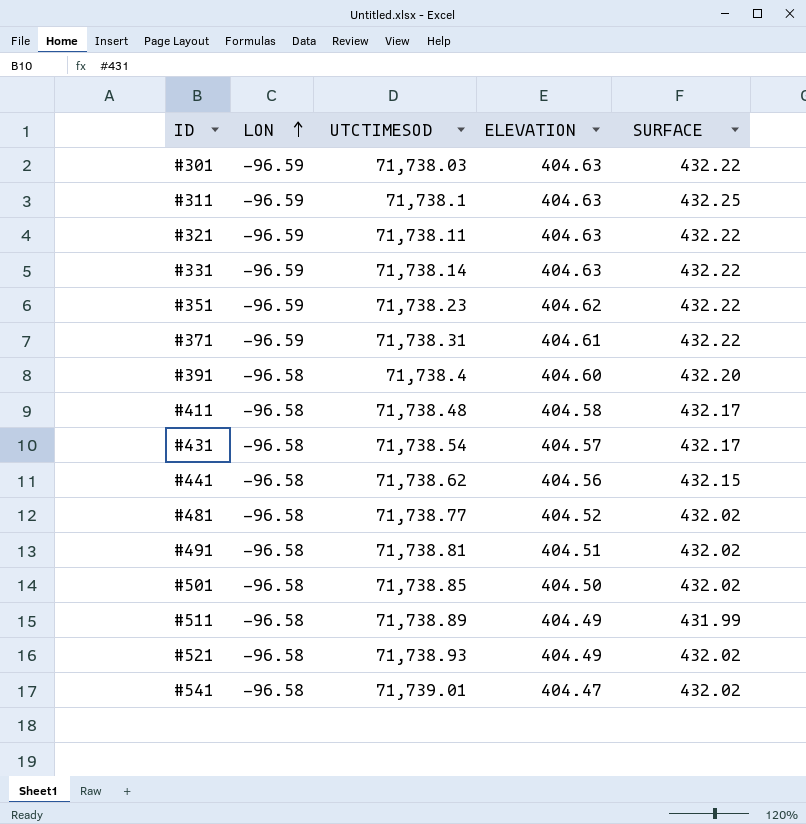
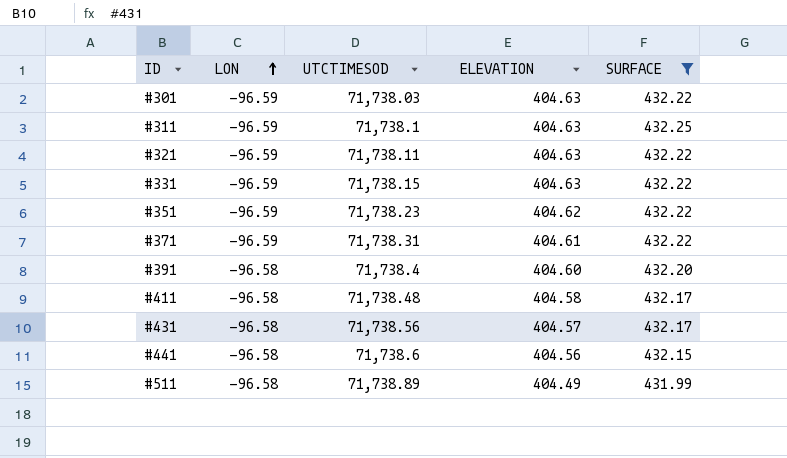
filter: none -> SURFACE != 432.02
#331 | UTCTIMESOD: 71,738.14 -> 71,738.15
#431 | UTCTIMESOD: 71,738.54 -> 71,738.56
#441 | UTCTIMESOD: 71,738.62 -> 71,738.6

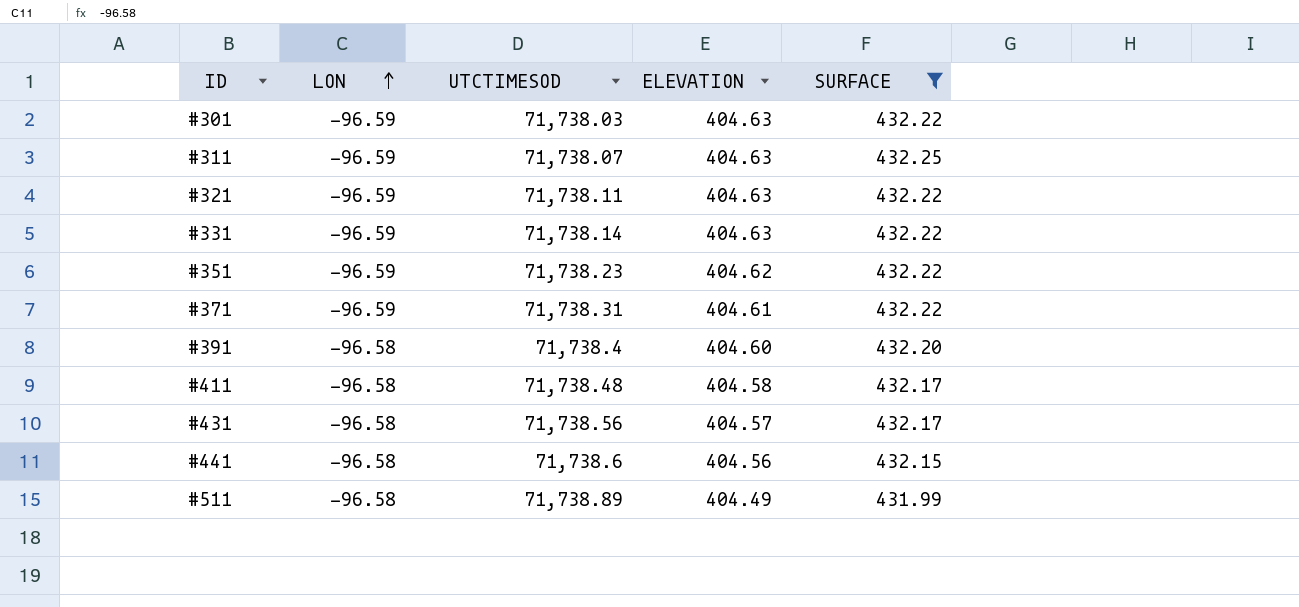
#311 | UTCTIMESOD: 71,738.1 -> 71,738.07
#331 | UTCTIMESOD: 71,738.15 -> 71,738.14

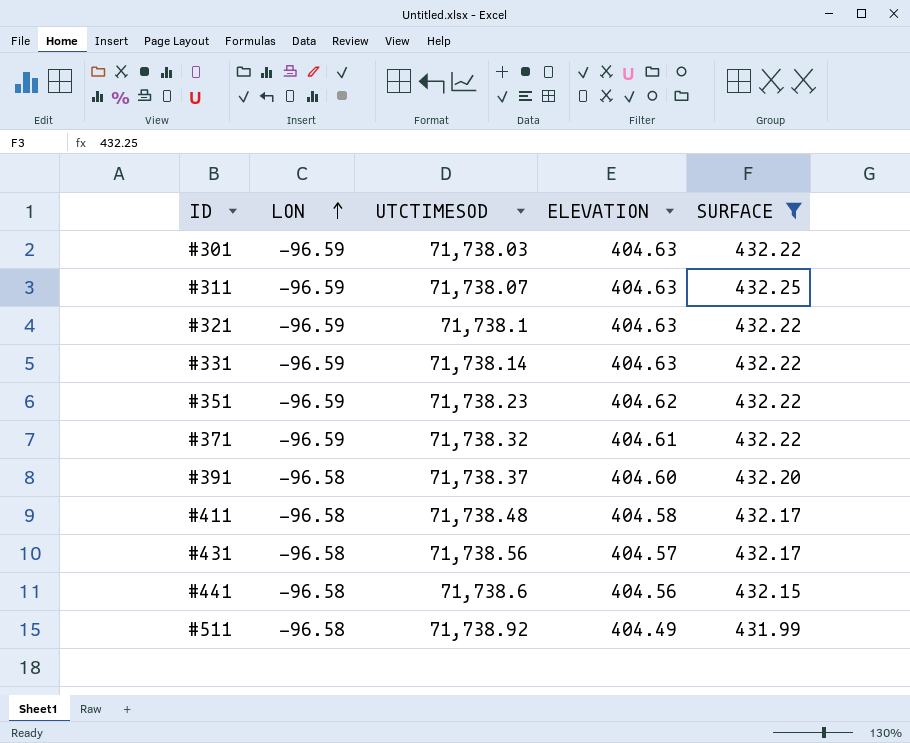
#321 | UTCTIMESOD: 71,738.11 -> 71,738.1
#371 | UTCTIMESOD: 71,738.31 -> 71,738.32
#391 | UTCTIMESOD: 71,738.4 -> 71,738.37
#511 | UTCTIMESOD: 71,738.89 -> 71,738.92

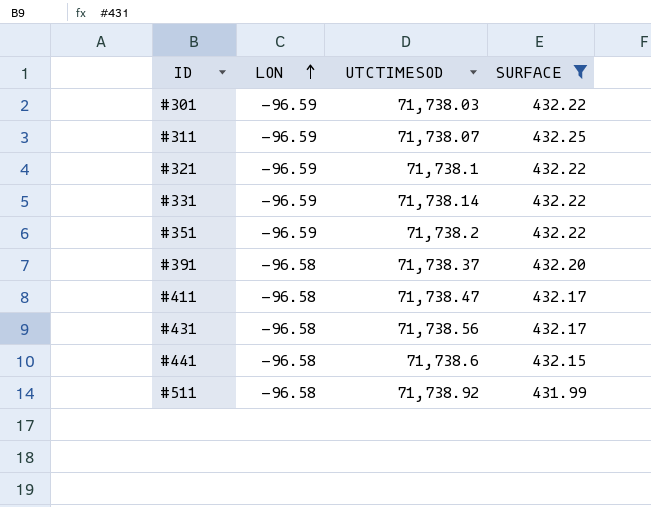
column ELEVATION | position: 4 -> none
row #371: -96.59 | 71,738.32 | 404.61 | 432.22 -> none
#351 | UTCTIMESOD: 71,738.23 -> 71,738.2
#411 | UTCTIMESOD: 71,738.48 -> 71,738.47

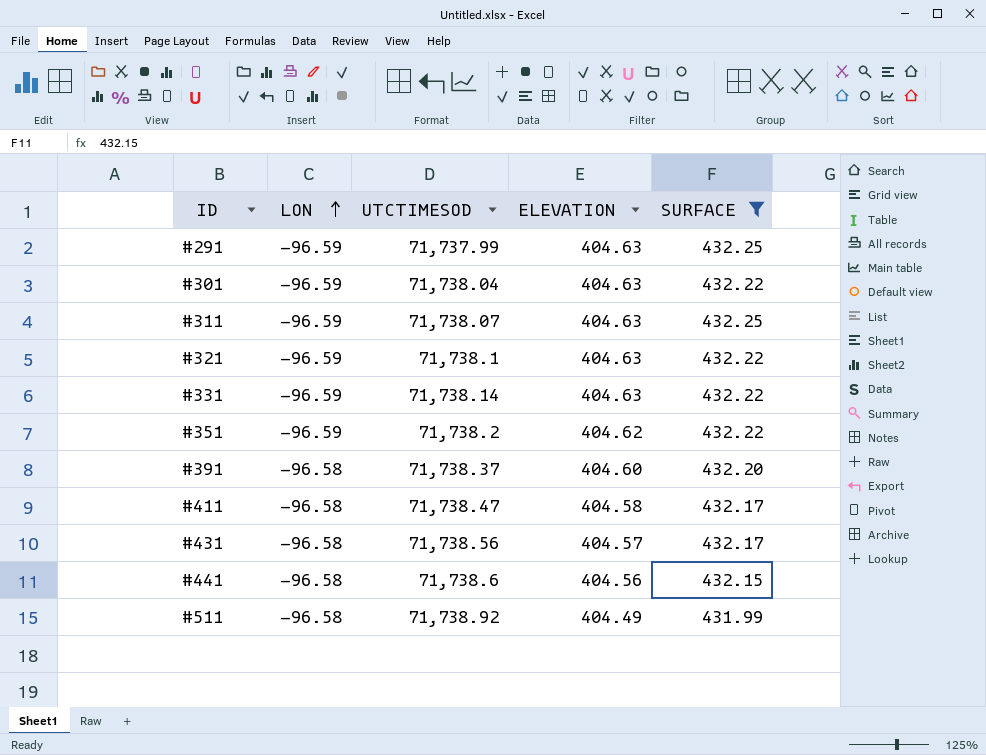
column ELEVATION | position: none -> 4
row #291: none -> -96.59 | 71,737.99 | 404.63 | 432.25
#301 | UTCTIMESOD: 71,738.03 -> 71,738.04

